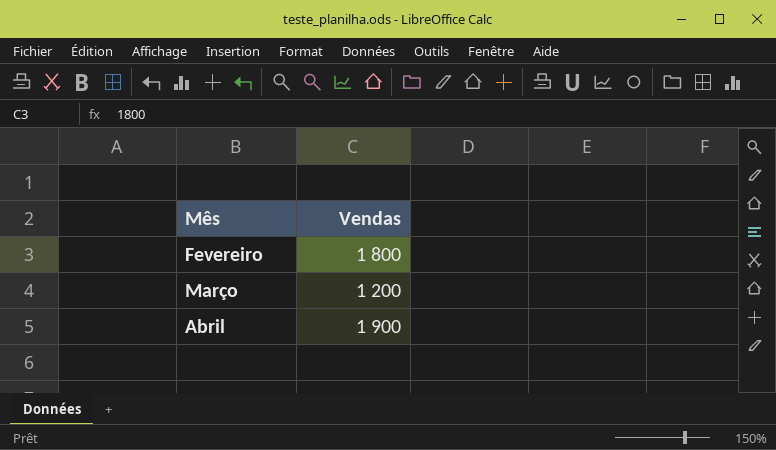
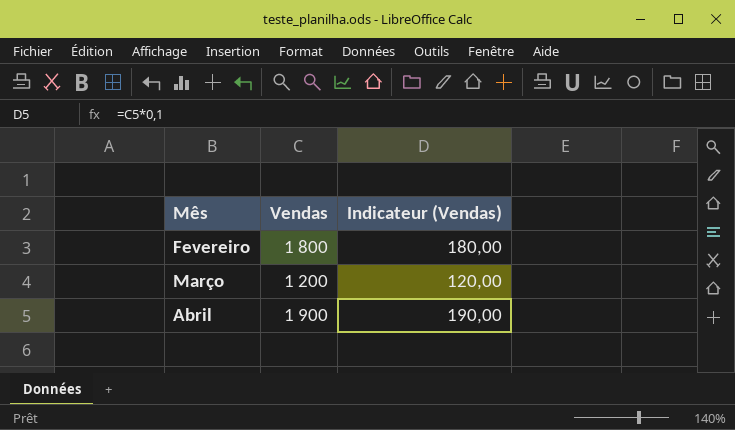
column Indicateur (Vendas) | formula: none -> [Vendas] * 0,1

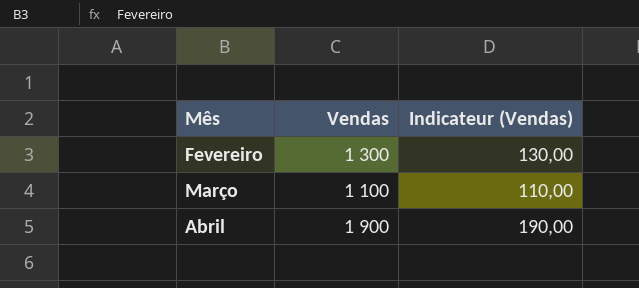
Fevereiro | Vendas: 1 800 -> 1 300
Fevereiro | Indicateur (Vendas): 180,00 -> 130,00
Março | Vendas: 1 200 -> 1 100
Março | Indicateur (Vendas): 120,00 -> 110,00

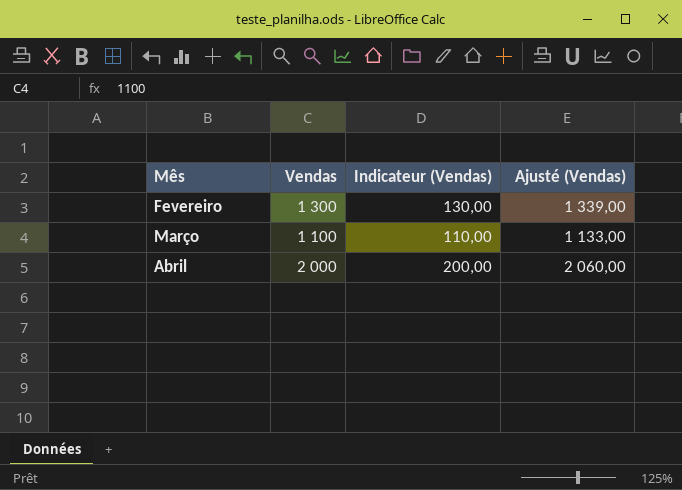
column Ajusté (Vendas) | formula: none -> [Vendas] * 1,03
Abril | Vendas: 1 900 -> 2 000
Abril | Indicateur (Vendas): 190,00 -> 200,00

